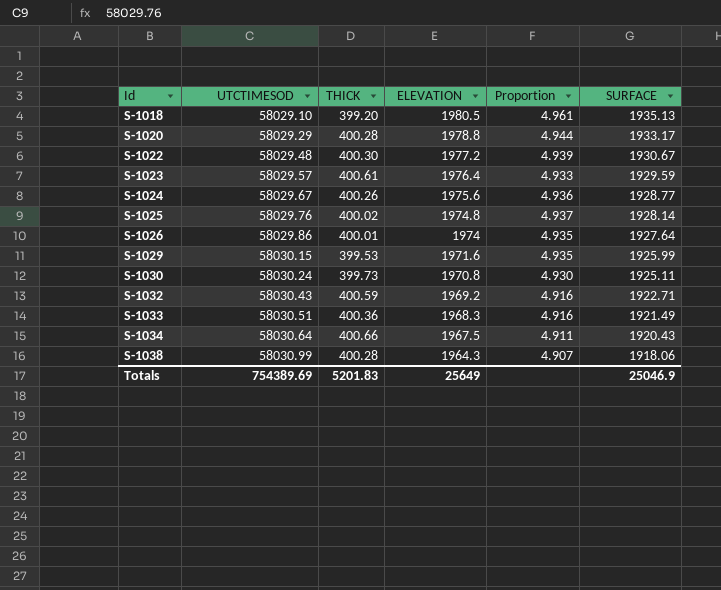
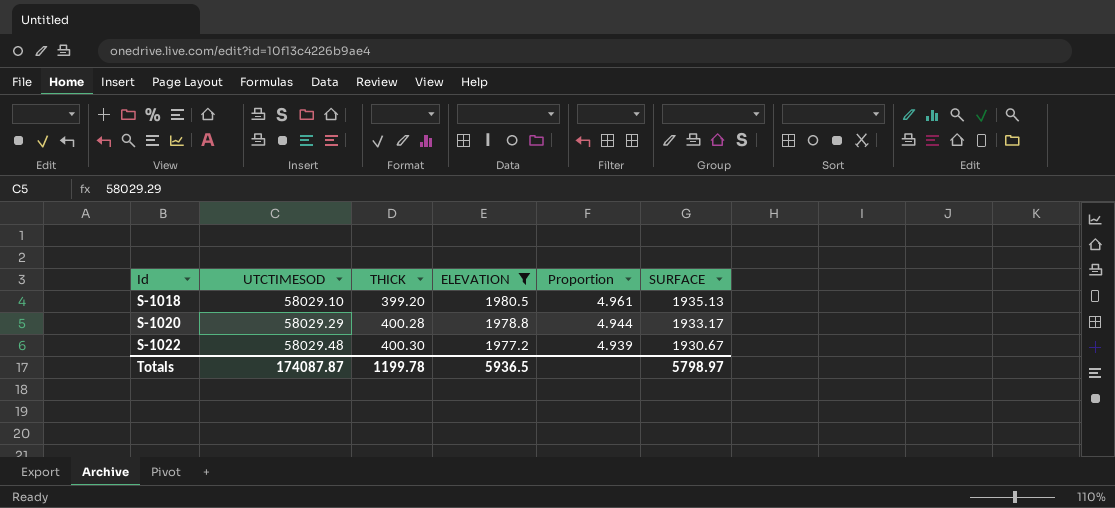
filter: none -> ELEVATION >= 1977.2
Totals | UTCTIMESOD: 754389.69 -> 174087.87
Totals | THICK: 5201.83 -> 1199.78
Totals | ELEVATION: 25649 -> 5936.5
Totals | SURFACE: 25046.9 -> 5798.97

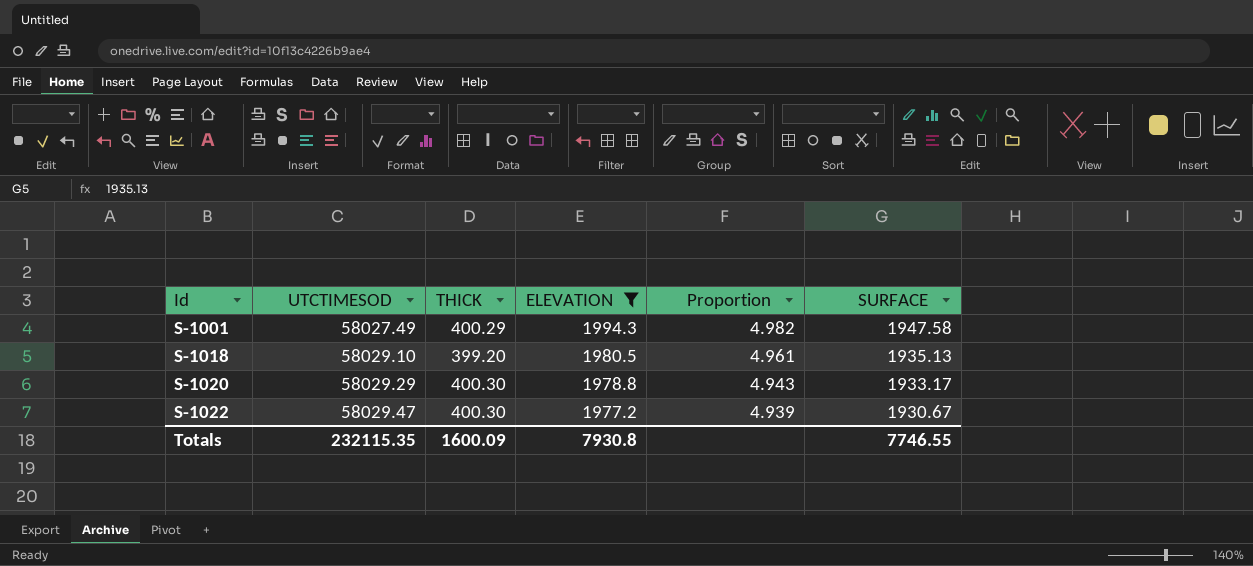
row S-1001: none -> 58027.49 | 400.29 | 1994.3 | 4.982 | 1947.58
S-1020 | THICK: 400.28 -> 400.30
S-1020 | Proportion: 4.944 -> 4.943
S-1022 | UTCTIMESOD: 58029.48 -> 58029.47
Totals | UTCTIMESOD: 174087.87 -> 232115.35
Totals | THICK: 1199.78 -> 1600.09
Totals | ELEVATION: 5936.5 -> 7930.8
Totals | SURFACE: 5798.97 -> 7746.55

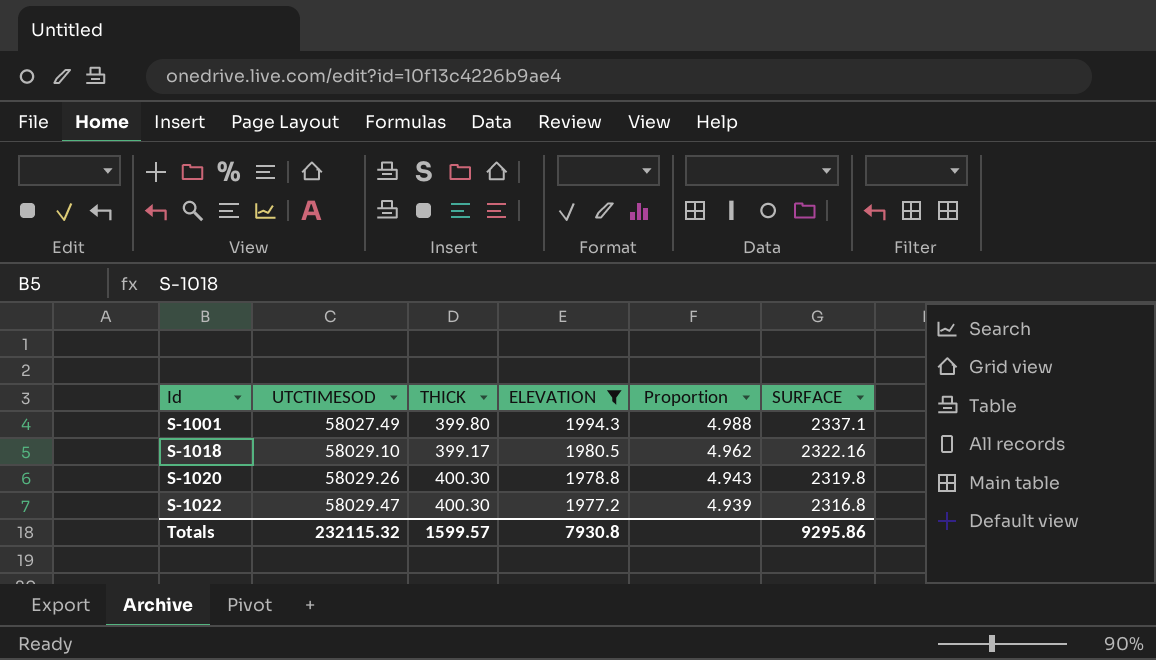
S-1001 | THICK: 400.29 -> 399.80
S-1001 | Proportion: 4.982 -> 4.988
S-1001 | SURFACE: 1947.58 -> 2337.1
S-1018 | THICK: 399.20 -> 399.17
S-1018 | Proportion: 4.961 -> 4.962
S-1018 | SURFACE: 1935.13 -> 2322.16
S-1020 | UTCTIMESOD: 58029.29 -> 58029.26
S-1020 | SURFACE: 1933.17 -> 2319.8
S-1022 | SURFACE: 1930.67 -> 2316.8
Totals | UTCTIMESOD: 232115.35 -> 232115.32
Totals | THICK: 1600.09 -> 1599.57
Totals | SURFACE: 7746.55 -> 9295.86

